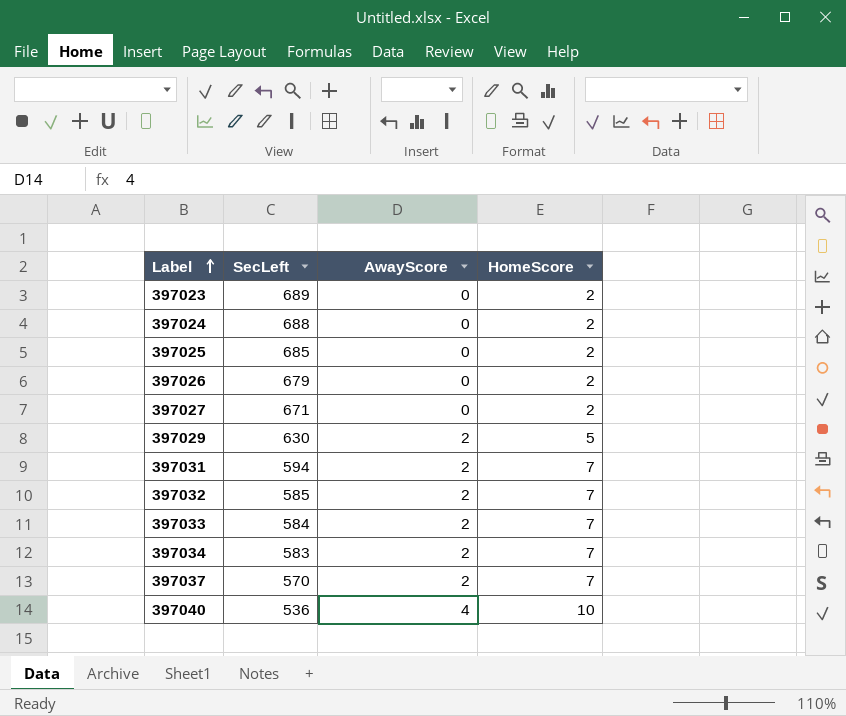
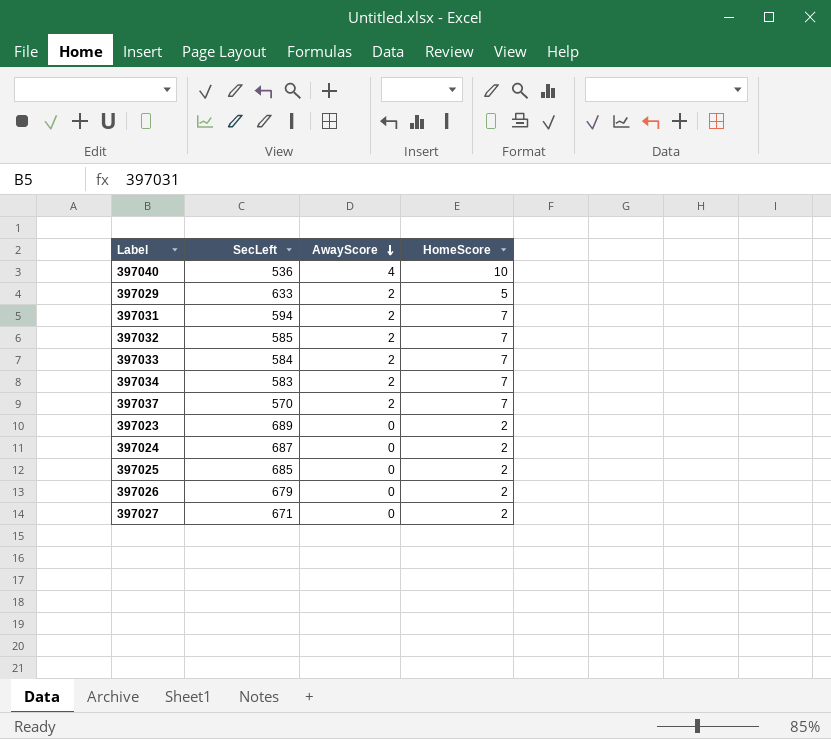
row order: Label ascending -> AwayScore descending
397029 | SecLeft: 630 -> 633
397024 | SecLeft: 688 -> 687

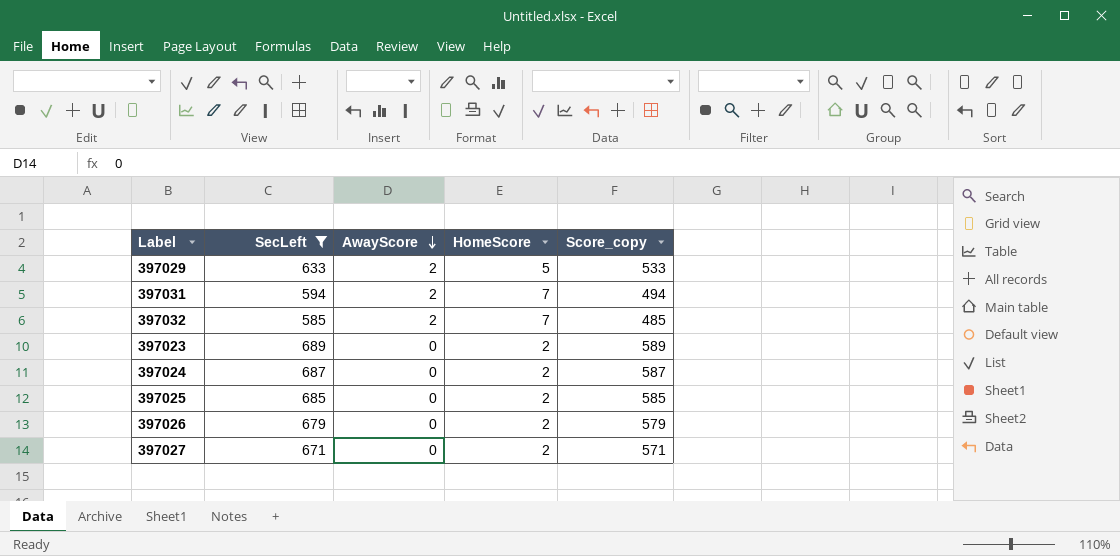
filter: none -> SecLeft >= 585
column Score_copy | formula: none -> [SecLeft] - 100

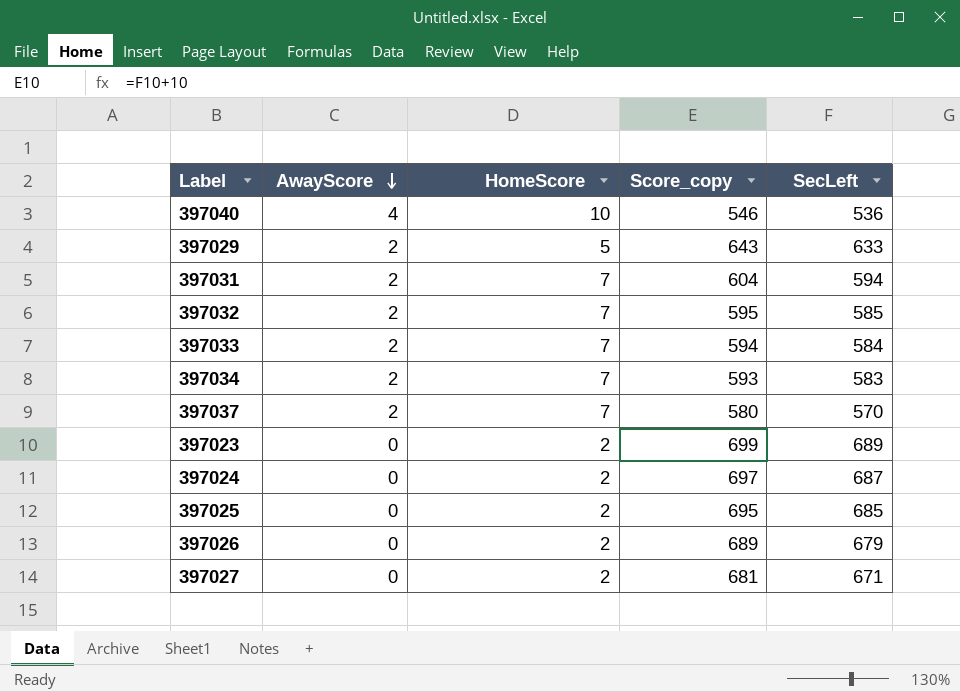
filter: SecLeft >= 585 -> none
column Score_copy | formula: [SecLeft] - 100 -> [SecLeft] + 10
column SecLeft | position: 2 -> 5

